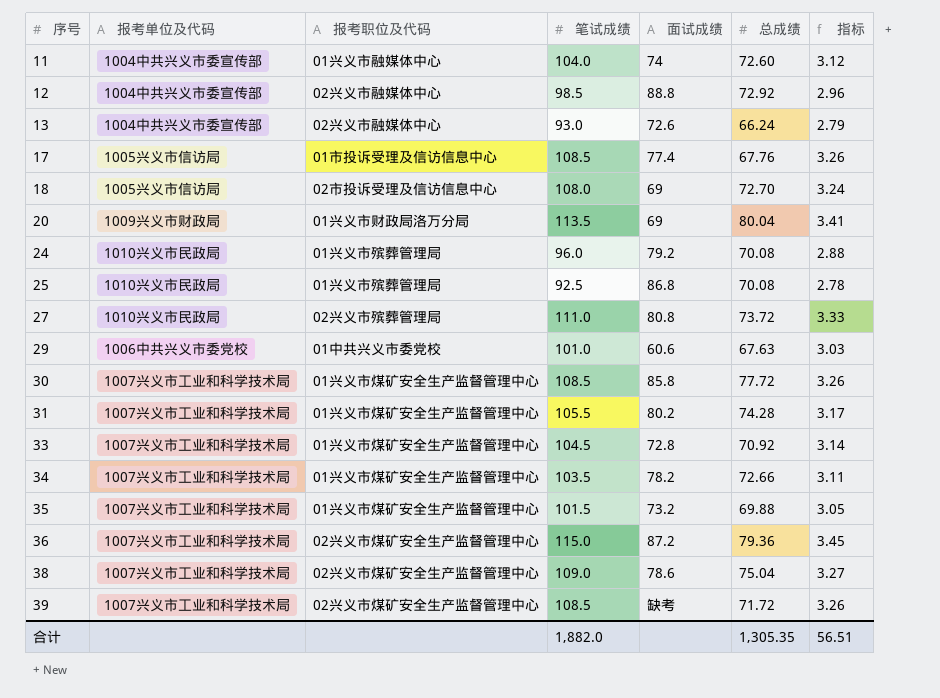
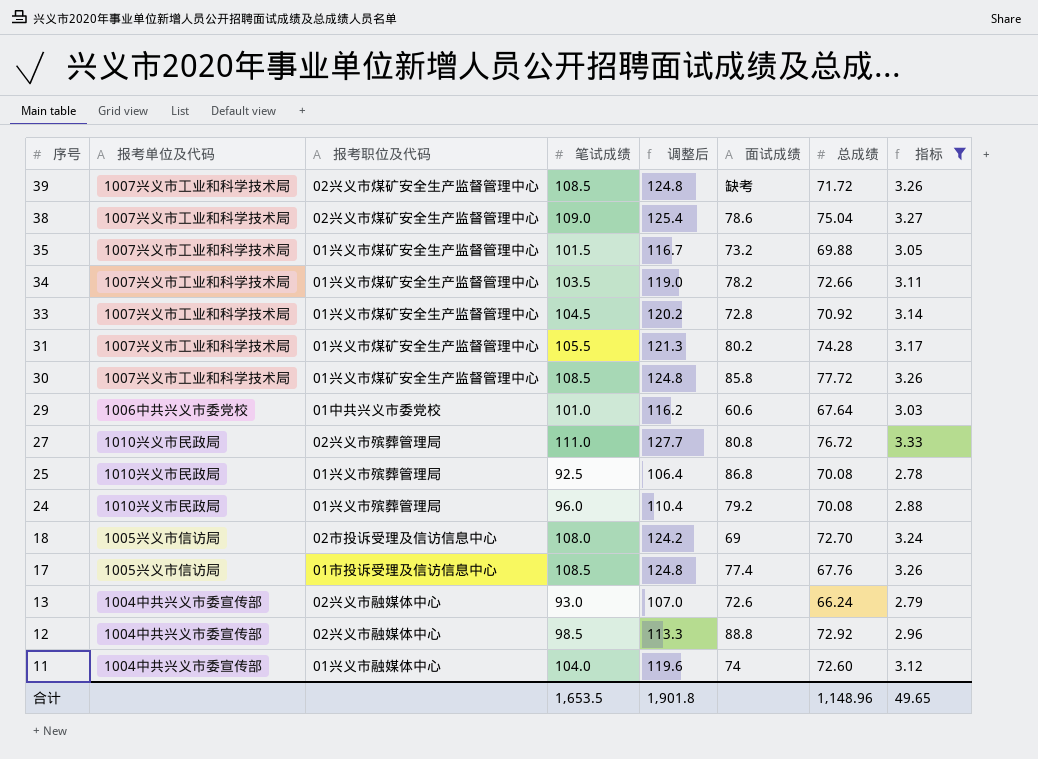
filter: none -> 指标 <= 3.33
row order: 序号 ascending -> 序号 descending
column 调整后 | formula: none -> [笔试成绩] * 1.15
29 | 总成绩: 67.63 -> 67.64
27 | 总成绩: 73.72 -> 76.72
合计 | 笔试成绩: 1,882.0 -> 1,653.5
合计 | 总成绩: 1,305.35 -> 1,148.96
合计 | 指标: 56.51 -> 49.65

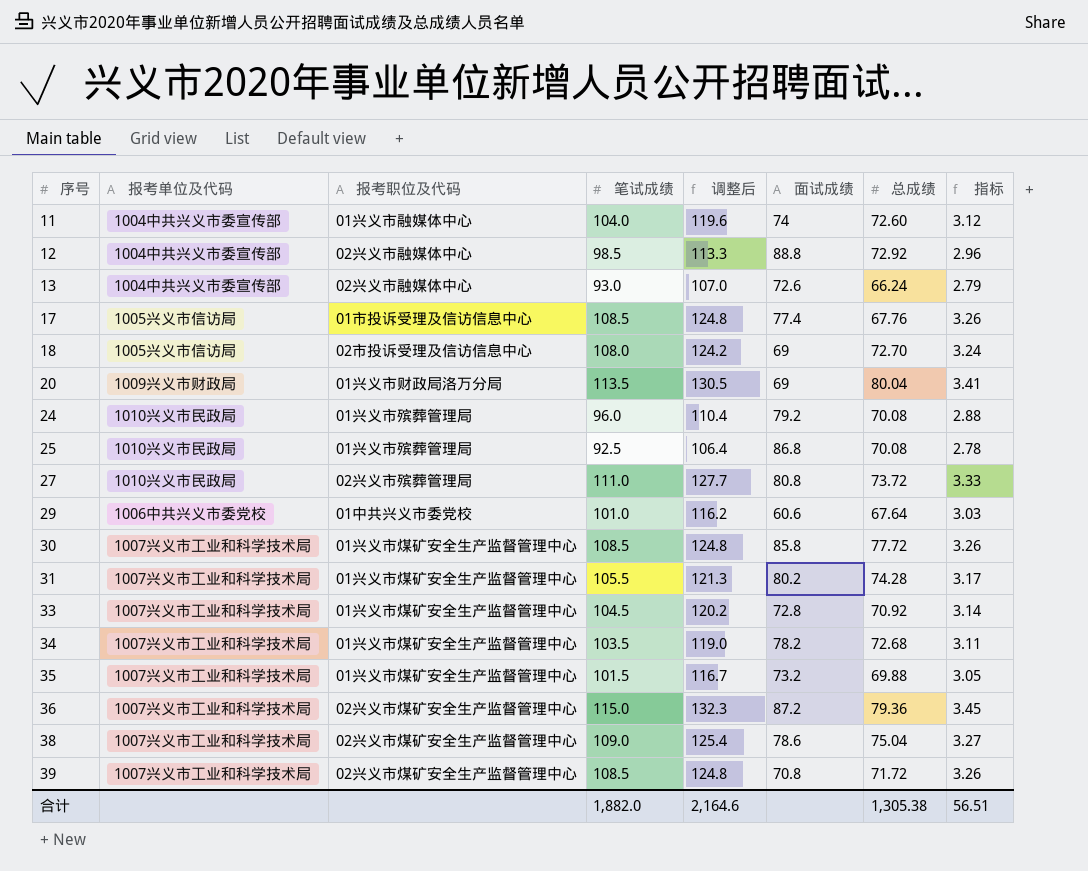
filter: 指标 <= 3.33 -> none
row order: 序号 descending -> 序号 ascending
27 | 总成绩: 76.72 -> 73.72
34 | 总成绩: 72.66 -> 72.68
39 | 面试成绩: 缺考 -> 70.8
合计 | 笔试成绩: 1,653.5 -> 1,882.0
合计 | 调整后: 1,901.8 -> 2,164.6
合计 | 总成绩: 1,148.96 -> 1,305.38
合计 | 指标: 49.65 -> 56.51

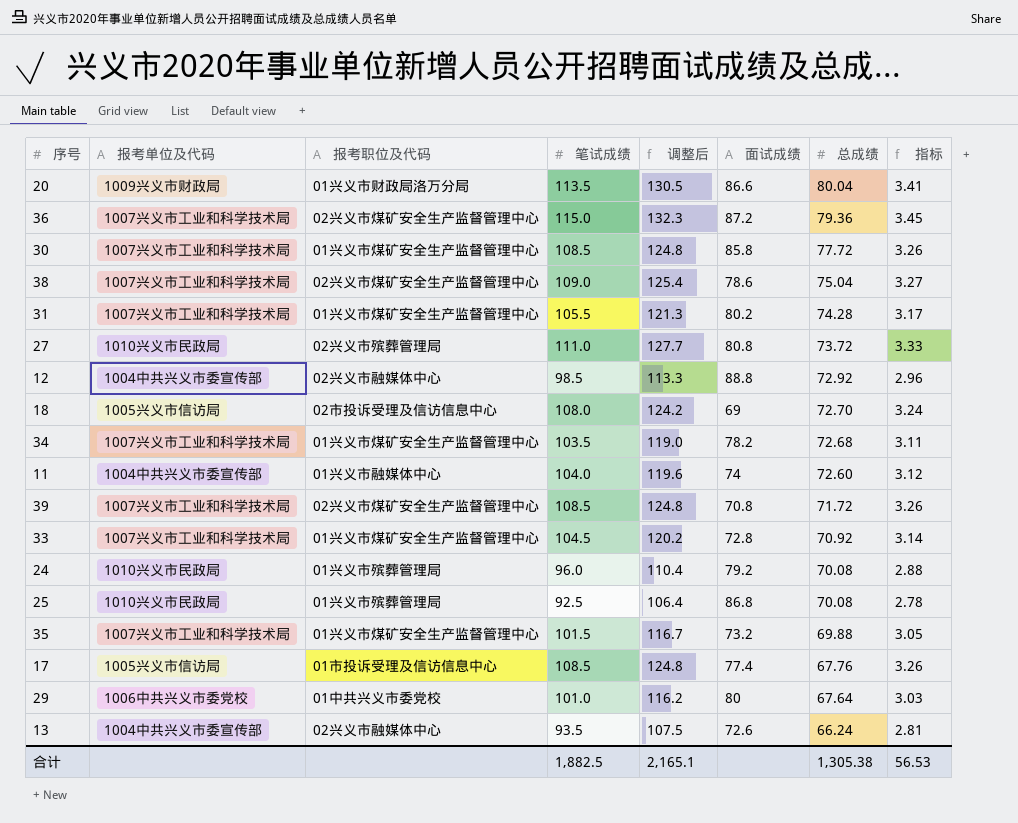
row order: 序号 ascending -> 总成绩 descending
20 | 面试成绩: 69 -> 86.6
29 | 面试成绩: 60.6 -> 80
13 | 笔试成绩: 93.0 -> 93.5
13 | 调整后: 107.0 -> 107.5
13 | 指标: 2.79 -> 2.81
合计 | 笔试成绩: 1,882.0 -> 1,882.5
合计 | 调整后: 2,164.6 -> 2,165.1
合计 | 指标: 56.51 -> 56.53

